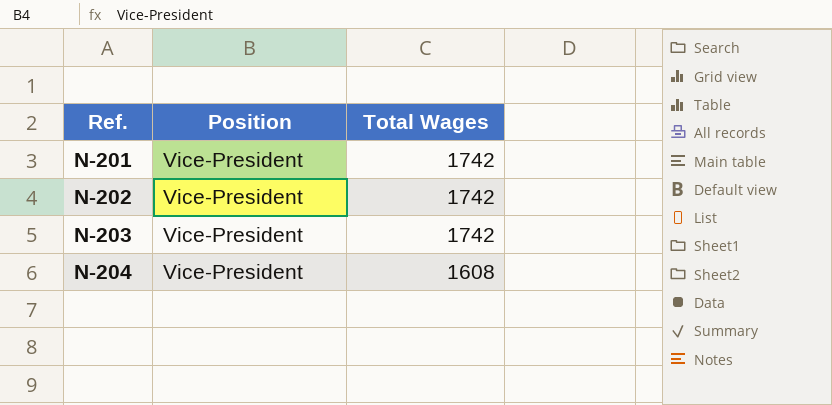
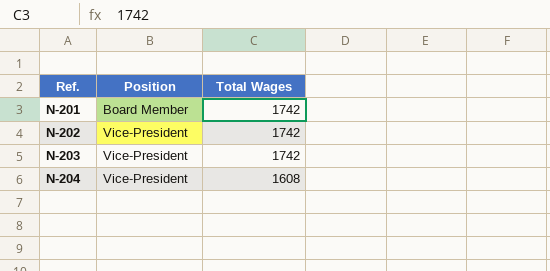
N-201 | Position: Vice-President -> Board Member

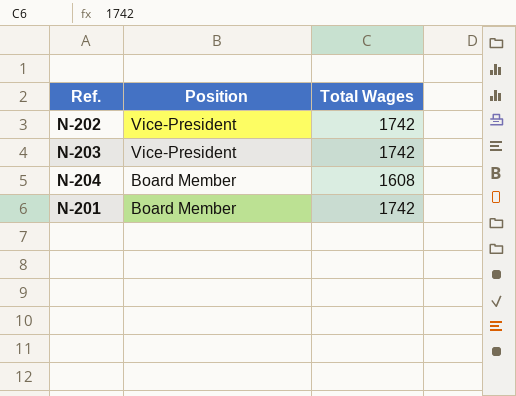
row order: Ref. ascending -> Position descending
N-204 | Position: Vice-President -> Board Member

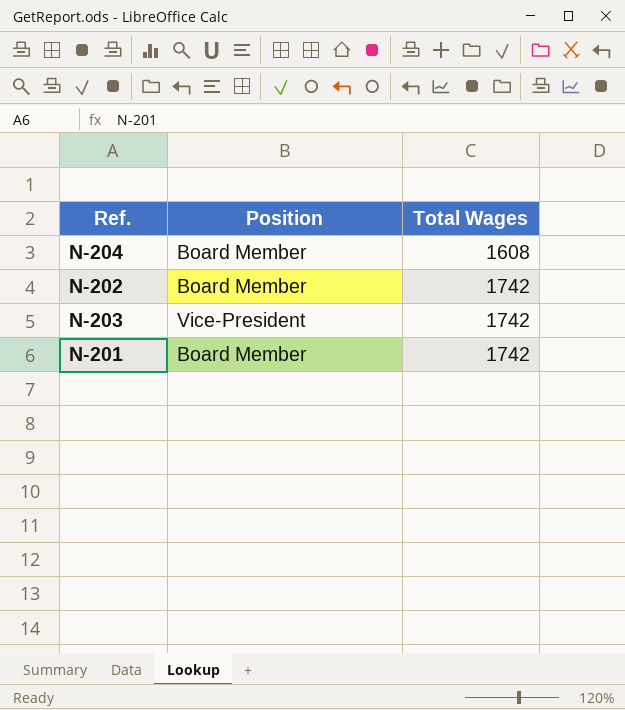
row order: Position descending -> Total Wages ascending
N-202 | Position: Vice-President -> Board Member

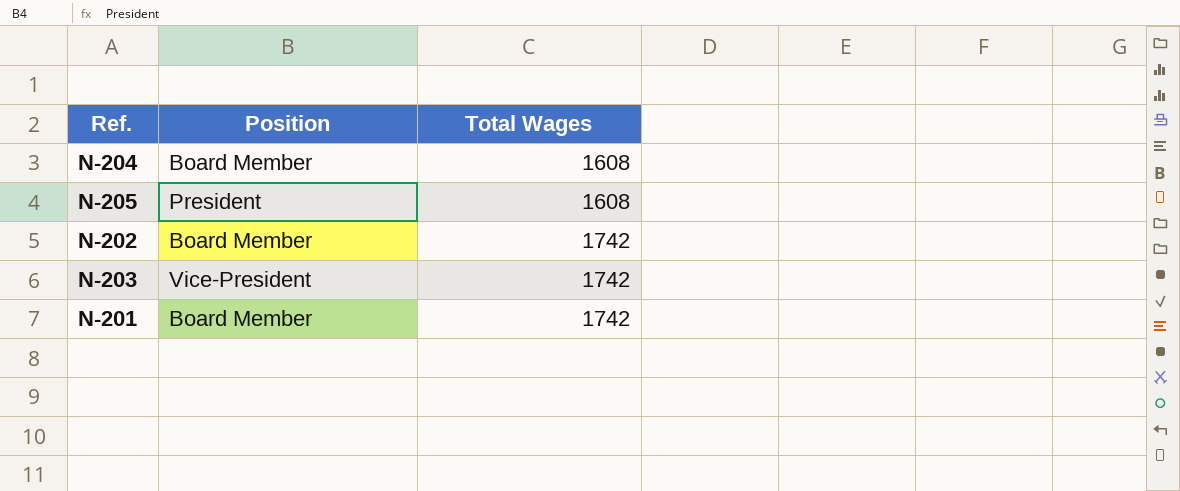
row N-205: none -> President | 1608

